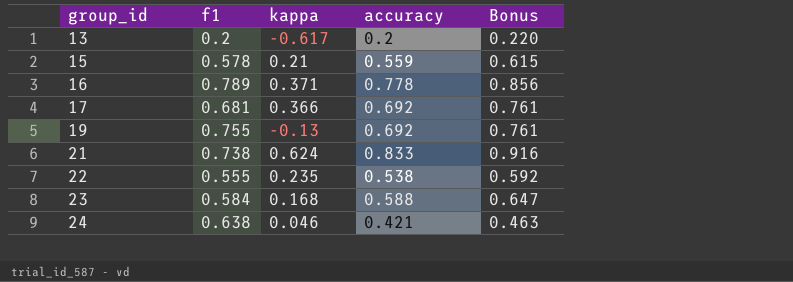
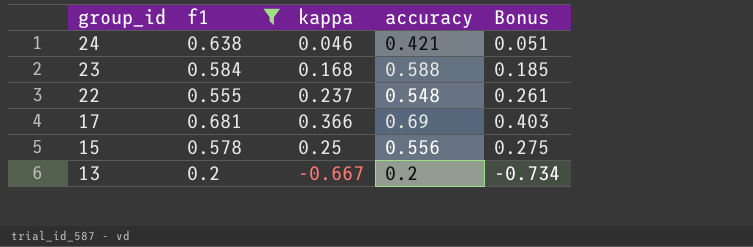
filter: none -> f1 <= 0.681
row order: group_id ascending -> group_id descending
column Bonus | formula: [accuracy] * 1.1 -> [kappa] * 1.1
22 | kappa: 0.235 -> 0.237
22 | accuracy: 0.538 -> 0.548
17 | accuracy: 0.692 -> 0.69
15 | kappa: 0.21 -> 0.25
15 | accuracy: 0.559 -> 0.556
13 | kappa: -0.617 -> -0.667

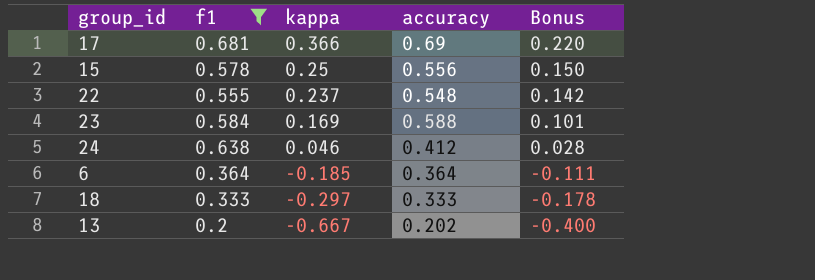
row order: group_id descending -> kappa descending
column Bonus | formula: [kappa] * 1.1 -> [kappa] * 0.6
23 | kappa: 0.168 -> 0.169
24 | accuracy: 0.421 -> 0.412
row 6: none -> 0.364 | -0.185 | 0.364 | -0.111
row 18: none -> 0.333 | -0.297 | 0.333 | -0.178
13 | accuracy: 0.2 -> 0.202

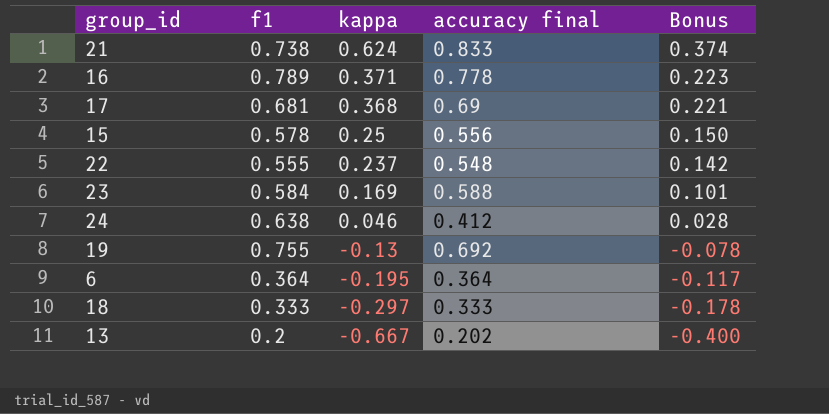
filter: f1 <= 0.681 -> none
column name: accuracy -> accuracy final
17 | kappa: 0.366 -> 0.368
17 | Bonus: 0.220 -> 0.221
6 | kappa: -0.185 -> -0.195
6 | Bonus: -0.111 -> -0.117

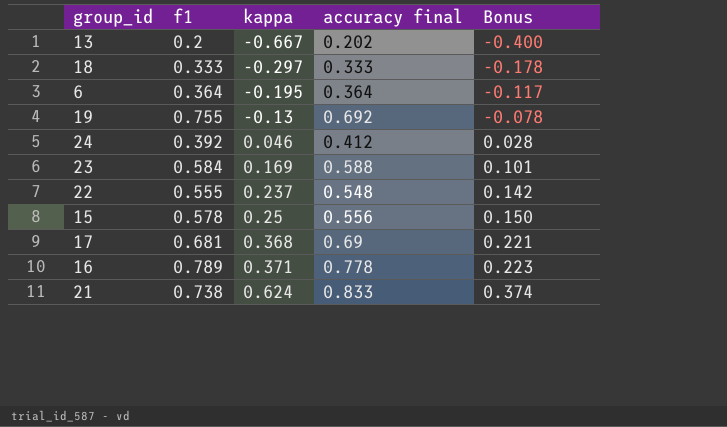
row order: kappa descending -> kappa ascending
24 | f1: 0.638 -> 0.392

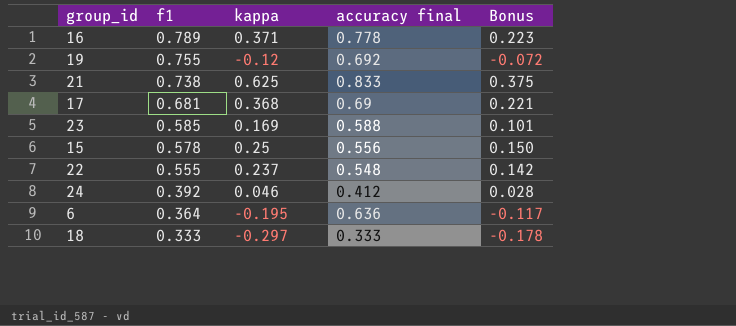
row order: kappa ascending -> f1 descending
row 13: 0.2 | -0.667 | 0.202 | -0.400 -> none
19 | kappa: -0.13 -> -0.12
19 | Bonus: -0.078 -> -0.072
21 | kappa: 0.624 -> 0.625
21 | Bonus: 0.374 -> 0.375
23 | f1: 0.584 -> 0.585
6 | accuracy final: 0.364 -> 0.636

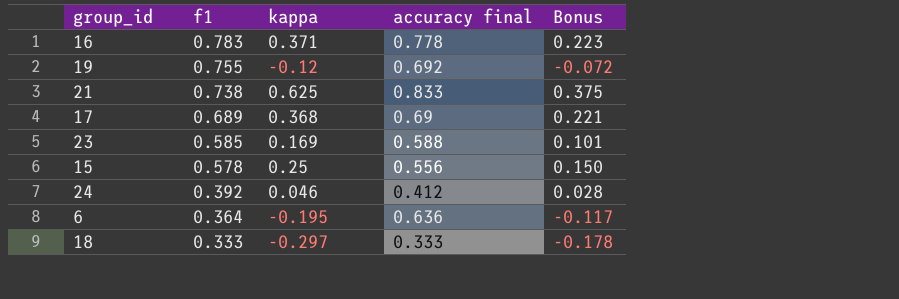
row 22: 0.555 | 0.237 | 0.548 | 0.142 -> none
16 | f1: 0.789 -> 0.783
17 | f1: 0.681 -> 0.689

